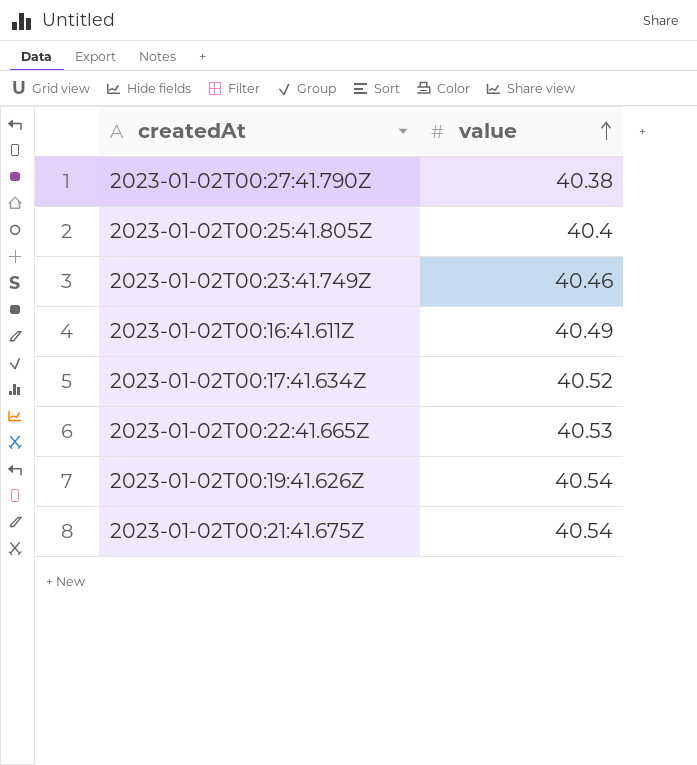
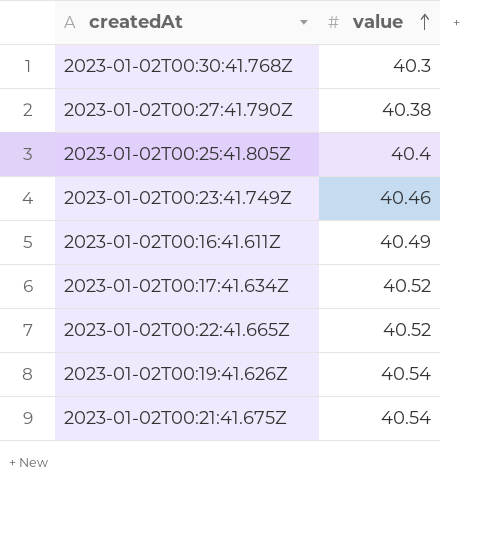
row 2023-01-02T00:30:41.768Z: none -> 40.3
2023-01-02T00:22:41.665Z | value: 40.53 -> 40.52

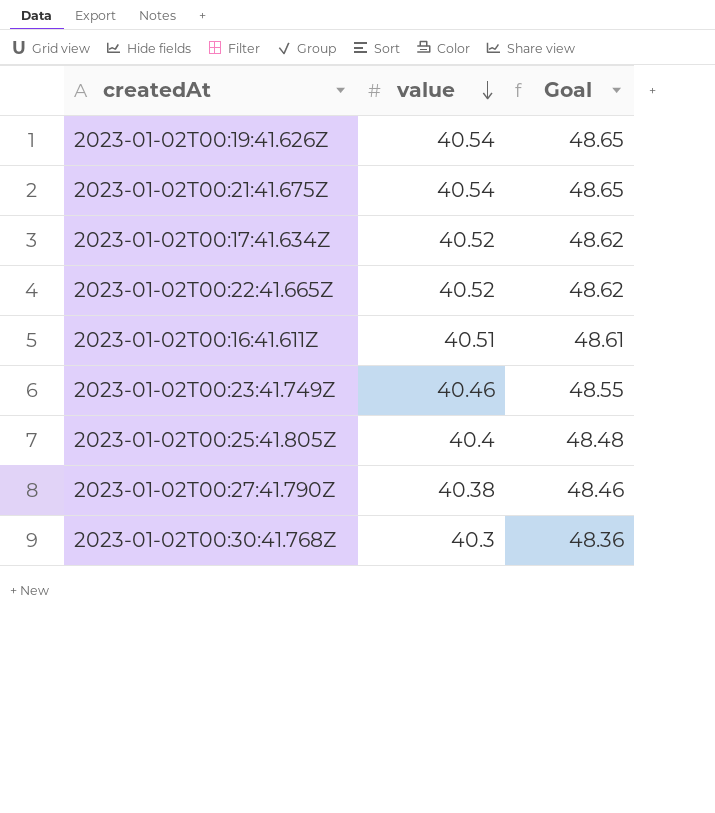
row order: value ascending -> value descending
column Goal | formula: none -> [value] * 1.2
2023-01-02T00:16:41.611Z | value: 40.49 -> 40.51

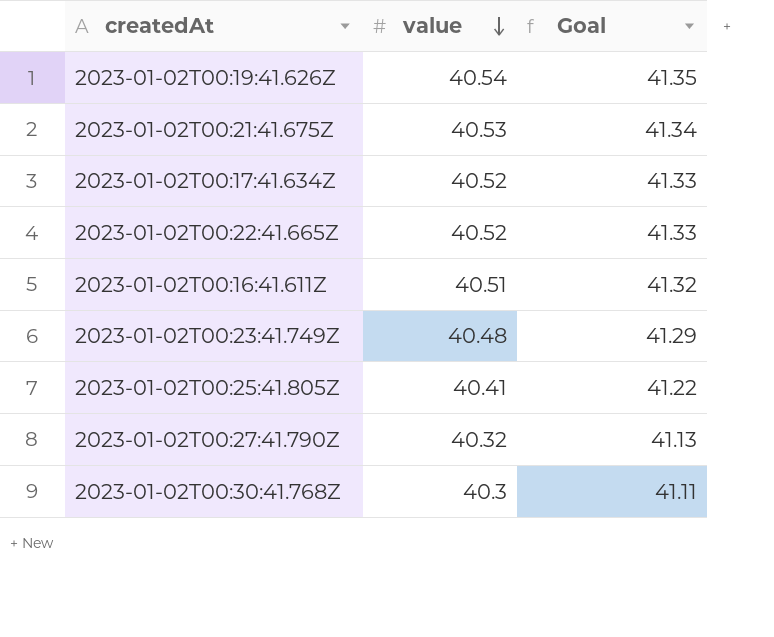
column Goal | formula: [value] * 1.2 -> [value] * 1.02
2023-01-02T00:21:41.675Z | value: 40.54 -> 40.53
2023-01-02T00:23:41.749Z | value: 40.46 -> 40.48
2023-01-02T00:25:41.805Z | value: 40.4 -> 40.41
2023-01-02T00:27:41.790Z | value: 40.38 -> 40.32

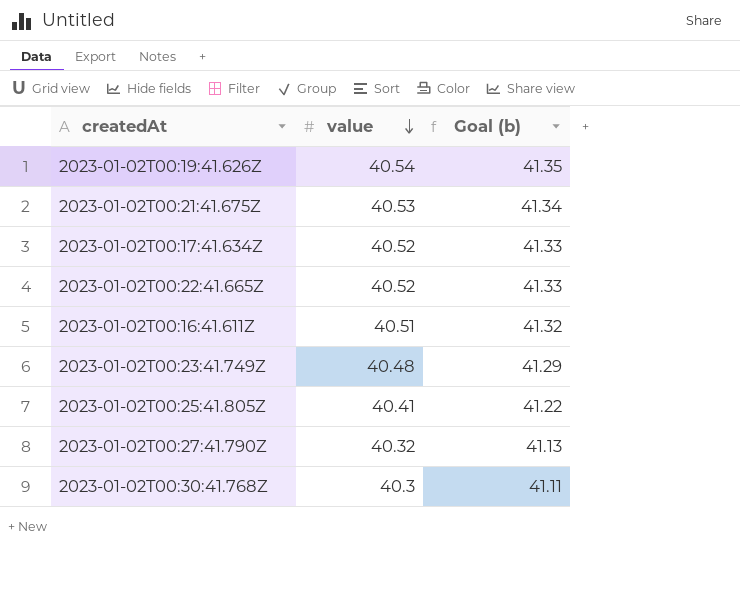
column name: Goal -> Goal (b)

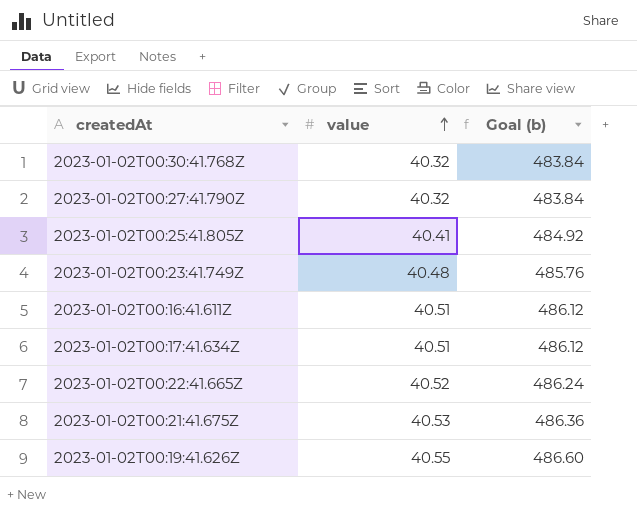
row order: value descending -> value ascending
column Goal (b) | formula: [value] * 1.02 -> [value] * 12
2023-01-02T00:30:41.768Z | value: 40.3 -> 40.32
2023-01-02T00:17:41.634Z | value: 40.52 -> 40.51
2023-01-02T00:19:41.626Z | value: 40.54 -> 40.55

